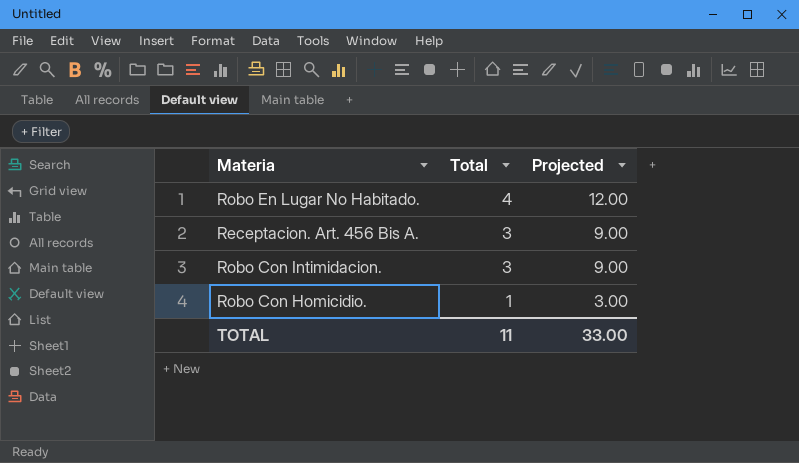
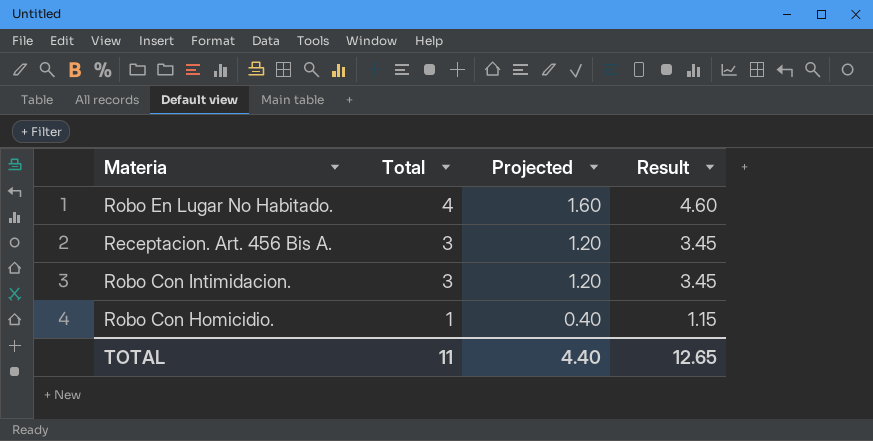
column Projected | formula: [Total] * 3 -> [Total] * 0.4
column Result | formula: none -> [Total] * 1.15
TOTAL | Projected: 33.00 -> 4.40

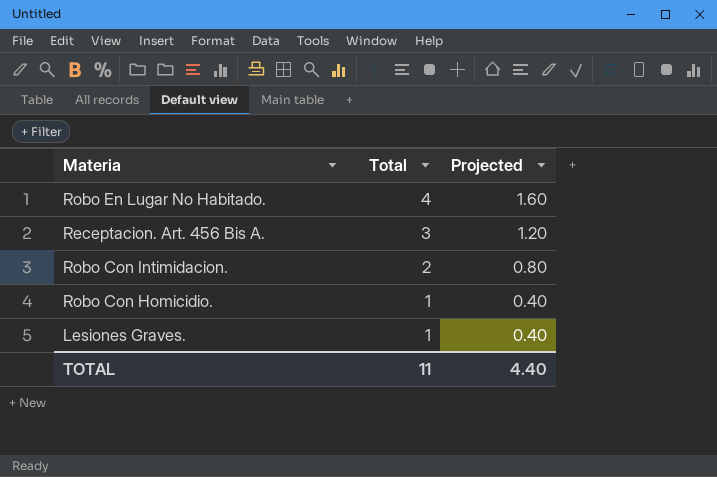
column Result | formula: [Total] * 1.15 -> none
Robo Con Intimidacion. | Total: 3 -> 2
Robo Con Intimidacion. | Projected: 1.20 -> 0.80
row Lesiones Graves.: none -> 1 | 0.40

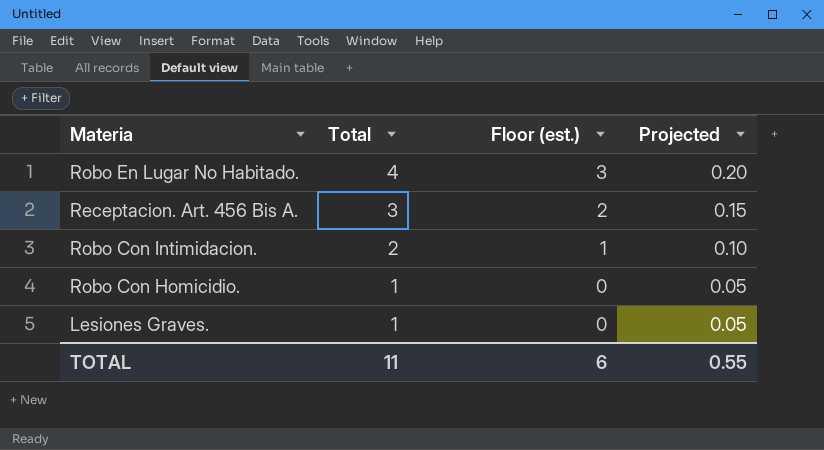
column Floor (est.) | formula: none -> [Total] - 1
column Projected | formula: [Total] * 0.4 -> [Total] * 0.05
TOTAL | Projected: 4.40 -> 0.55

